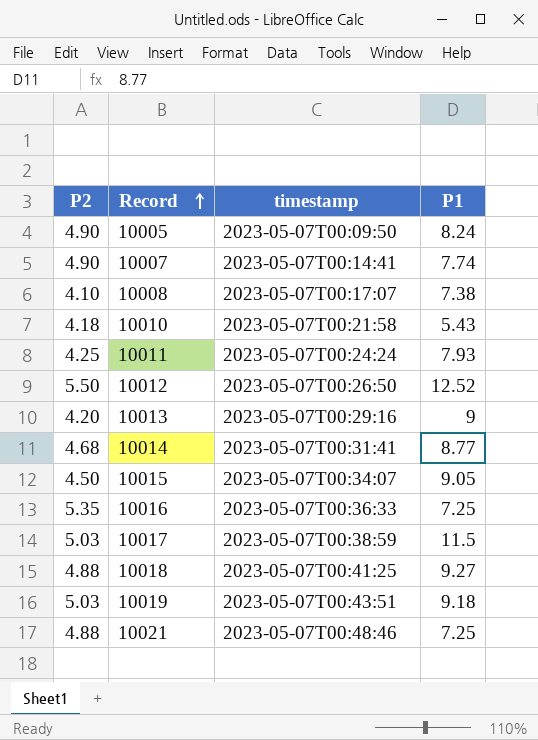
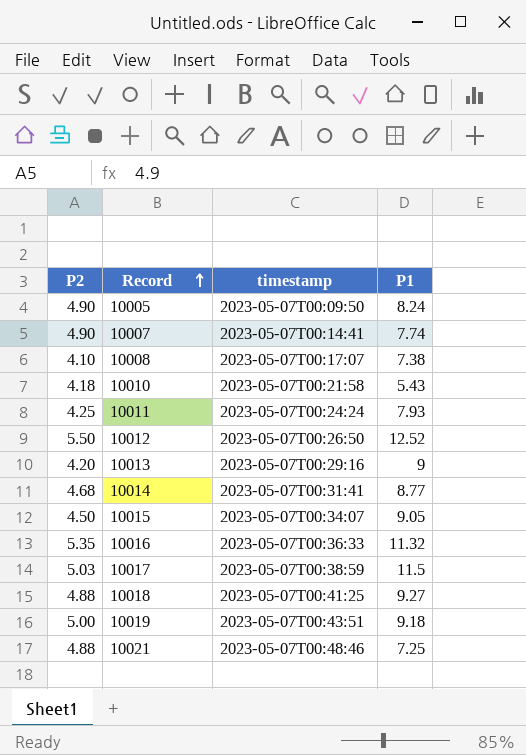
10016 | P1: 7.25 -> 11.32
10019 | P2: 5.03 -> 5.00

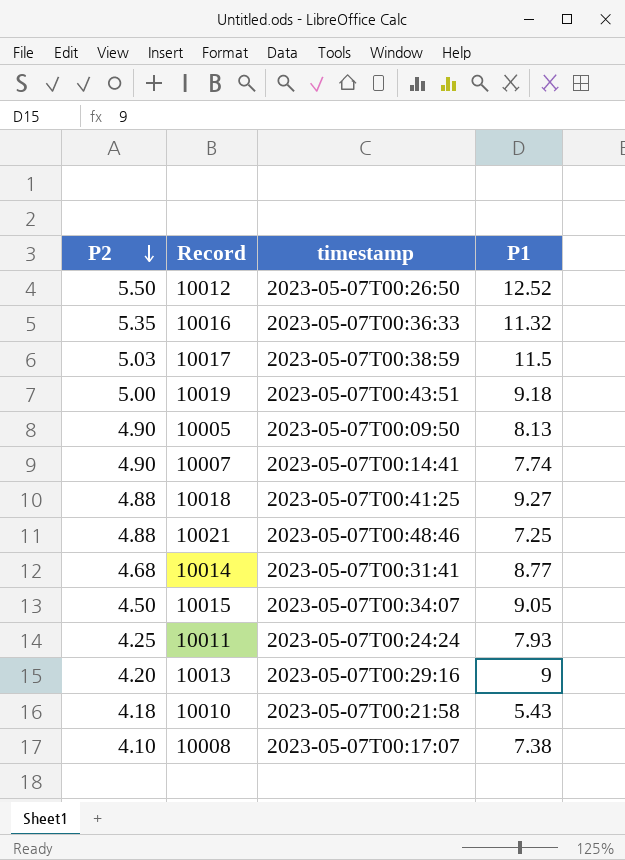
row order: Record ascending -> P2 descending
10005 | P1: 8.24 -> 8.13

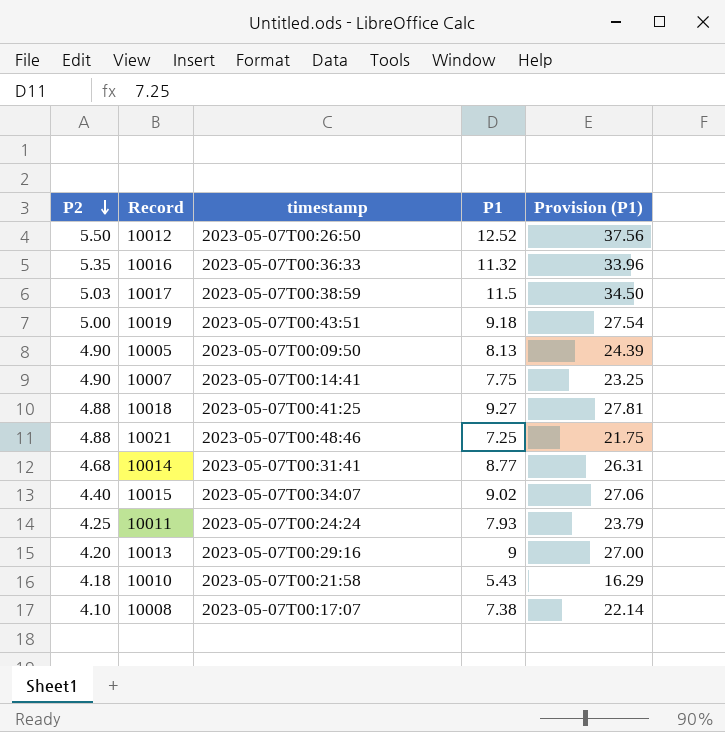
column Provision (P1) | formula: none -> [P1] * 3
10007 | P1: 7.74 -> 7.75
10015 | P2: 4.50 -> 4.40
10015 | P1: 9.05 -> 9.02

